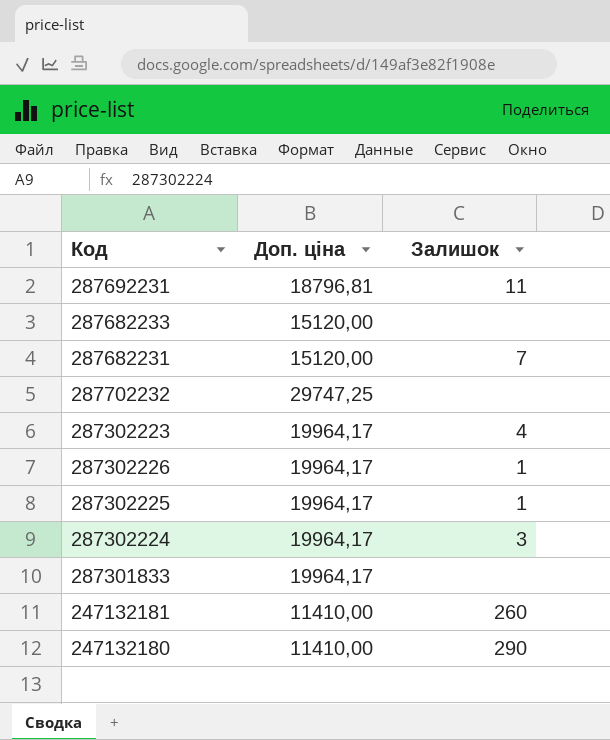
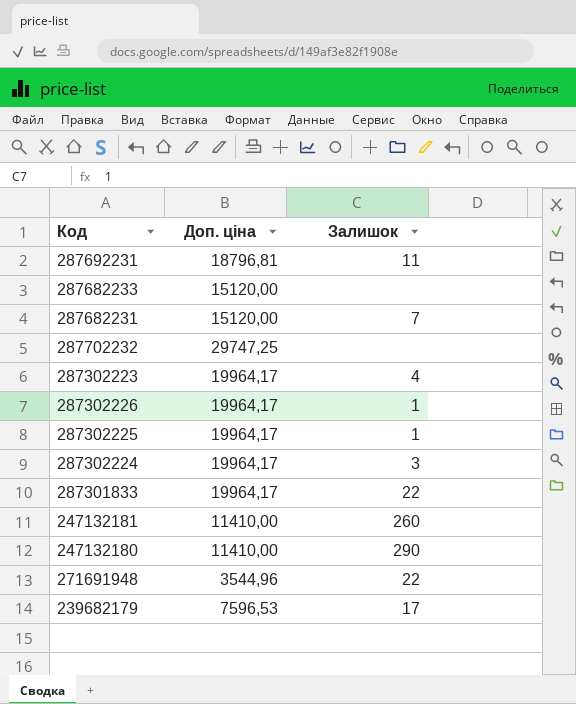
287301833 | Залишок: none -> 22
row 271691948: none -> 3544,96 | 22
row 239682179: none -> 7596,53 | 17

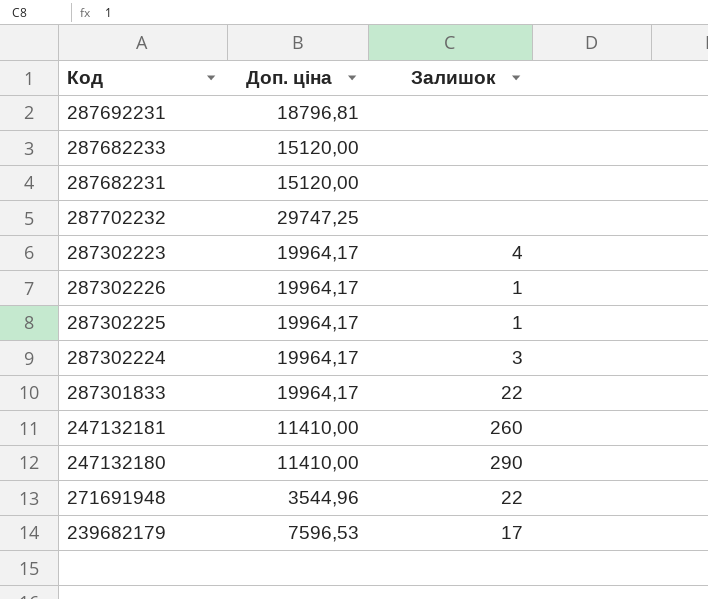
287692231 | Залишок: 11 -> none
287682231 | Залишок: 7 -> none

